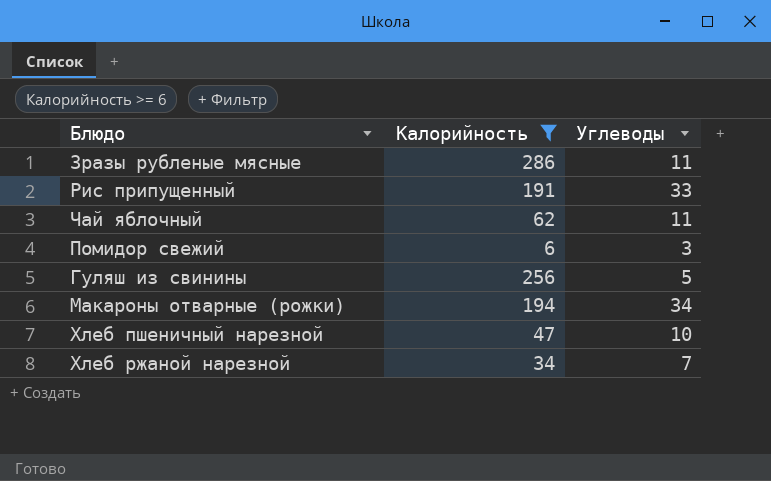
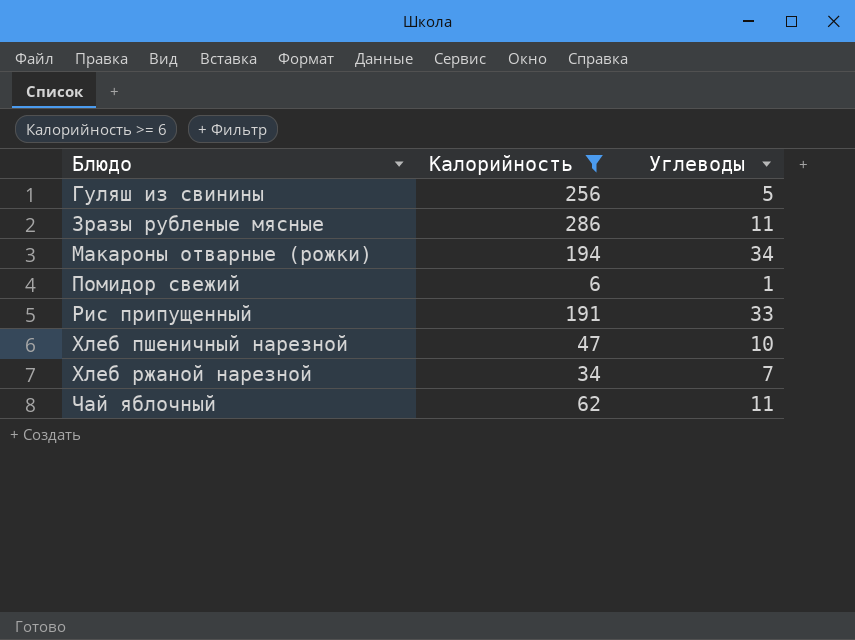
row order: none -> Блюдо ascending
Помидор свежий | Углеводы: 3 -> 1

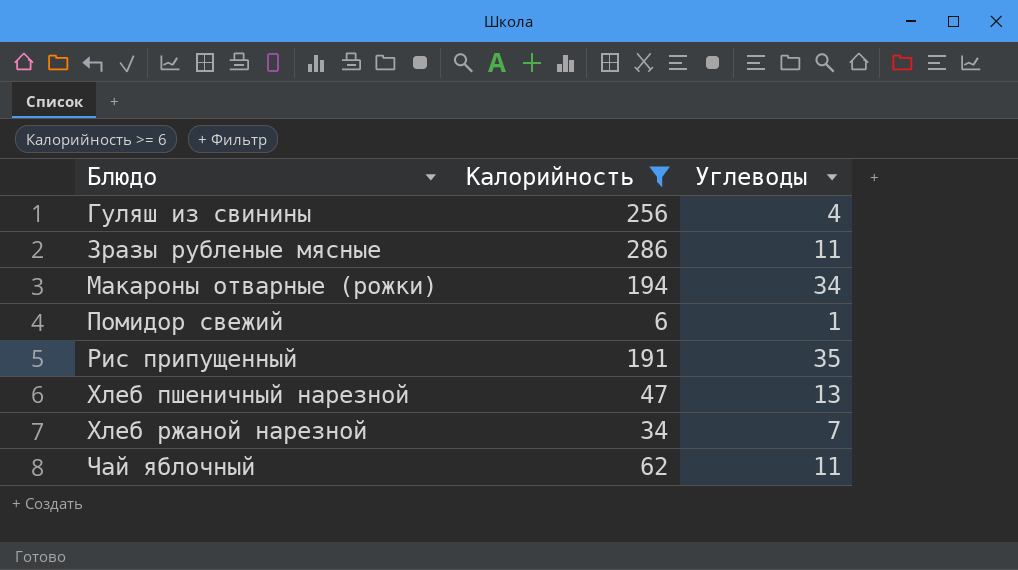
Гуляш из свинины | Углеводы: 5 -> 4
Рис припущенный | Углеводы: 33 -> 35
Хлеб пшеничный нарезной | Углеводы: 10 -> 13

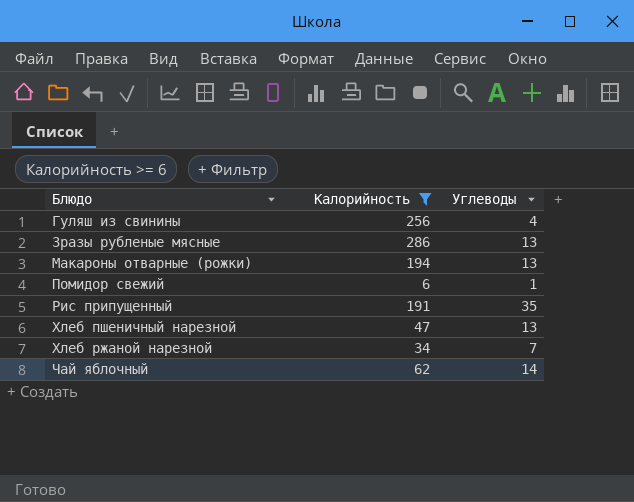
Зразы рубленые мясные | Углеводы: 11 -> 13
Макароны отварные (рожки) | Углеводы: 34 -> 13
Чай яблочный | Углеводы: 11 -> 14

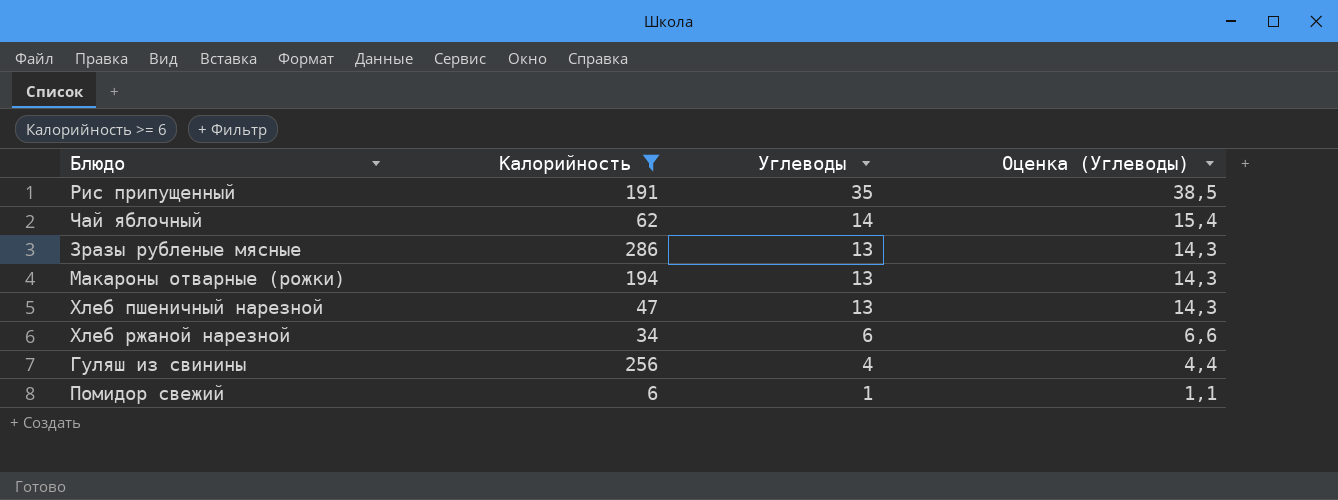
row order: Блюдо ascending -> Углеводы descending
column Оценка (Углеводы) | formula: none -> [Углеводы] * 1,1
Хлеб ржаной нарезной | Углеводы: 7 -> 6

